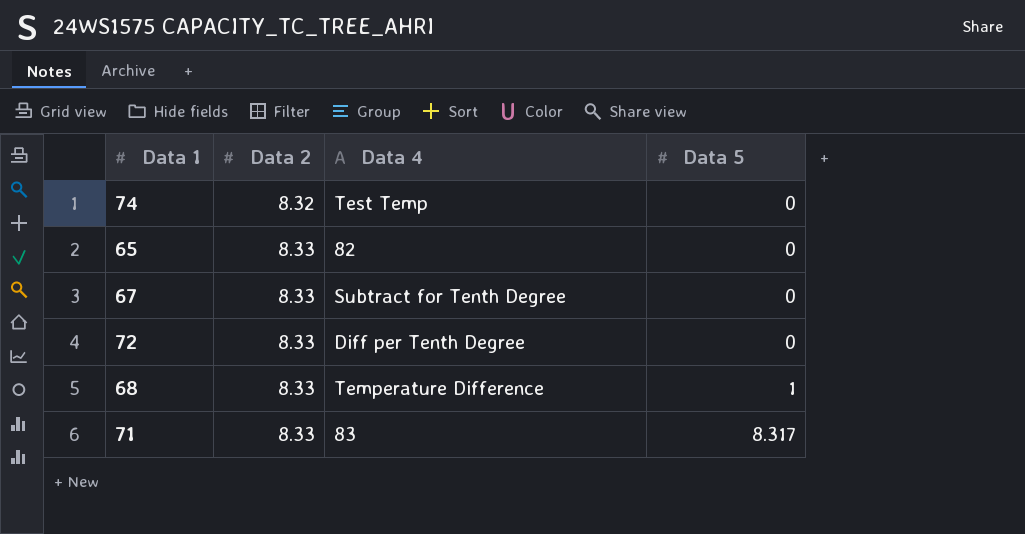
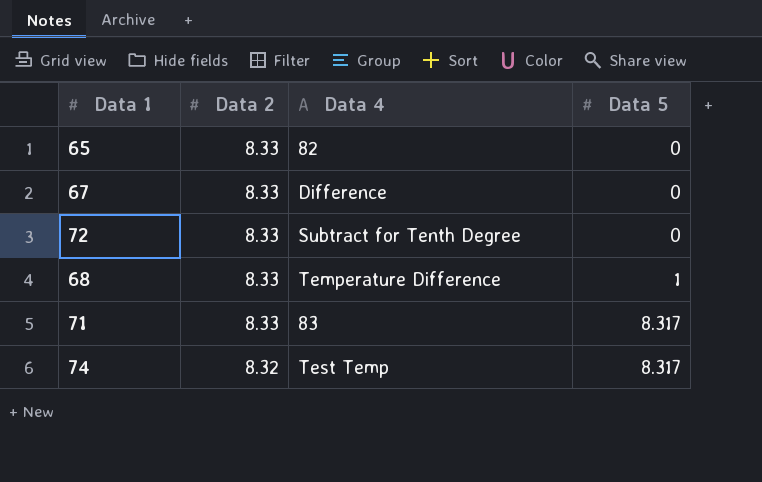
row order: Data 2 ascending -> Data 2 descending
67 | Data 4: Subtract for Tenth Degree -> Difference
72 | Data 4: Diff per Tenth Degree -> Subtract for Tenth Degree
74 | Data 5: 0 -> 8.317

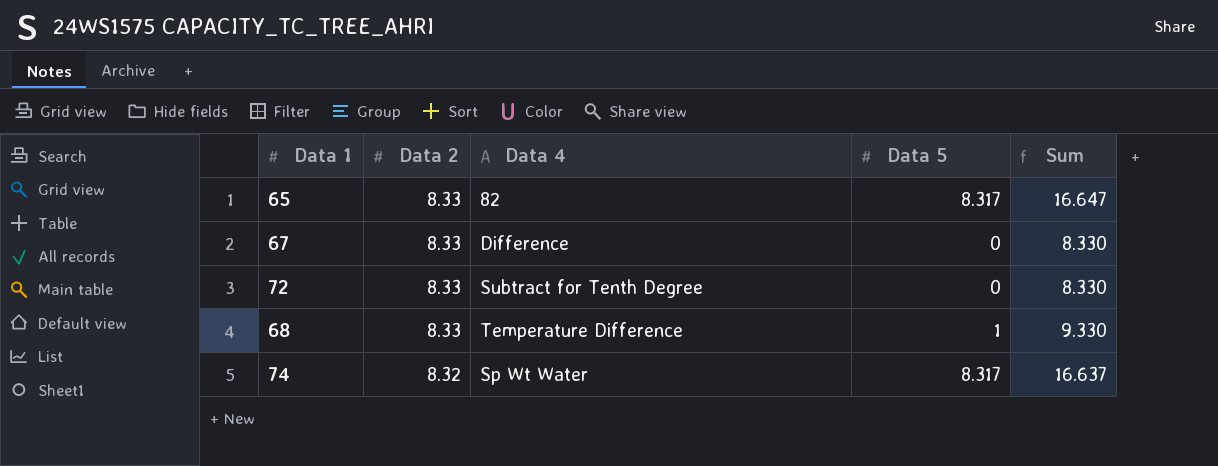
column Sum | formula: none -> [Data 2] + [Data 5]
row 71: 8.33 | 83 | 8.317 -> none
65 | Data 5: 0 -> 8.317
74 | Data 4: Test Temp -> Sp Wt Water

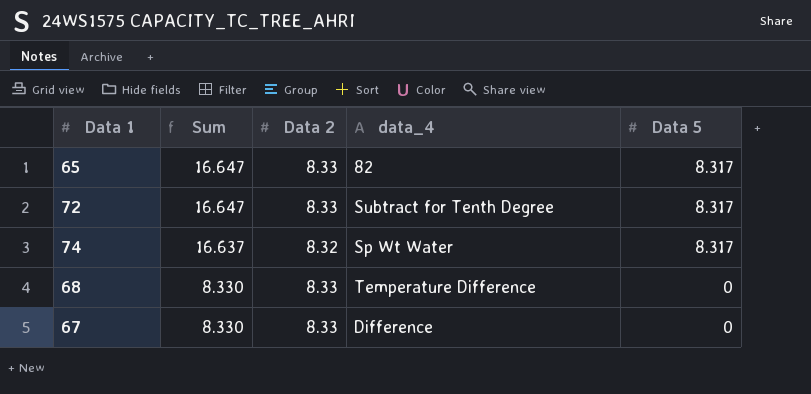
row order: Data 2 descending -> Sum descending
column Sum | position: 5 -> 2
column name: Data 4 -> data_4
72 | Sum: 8.330 -> 16.647
72 | Data 5: 0 -> 8.317
68 | Sum: 9.330 -> 8.330
68 | Data 5: 1 -> 0

